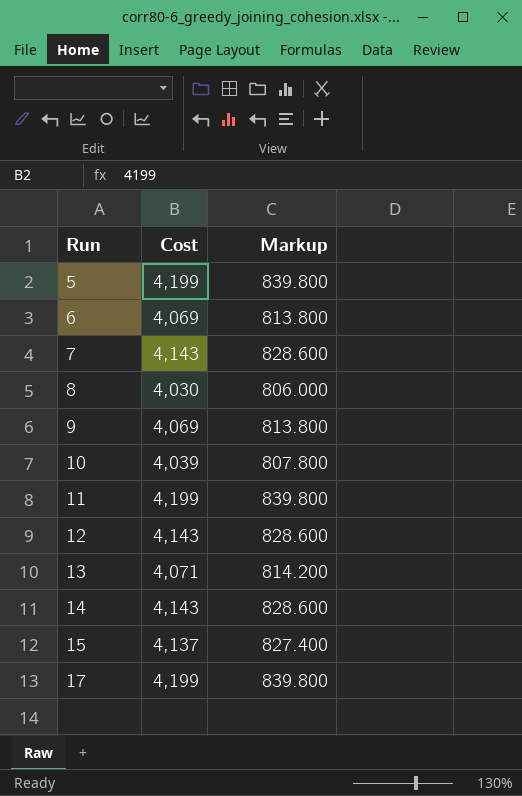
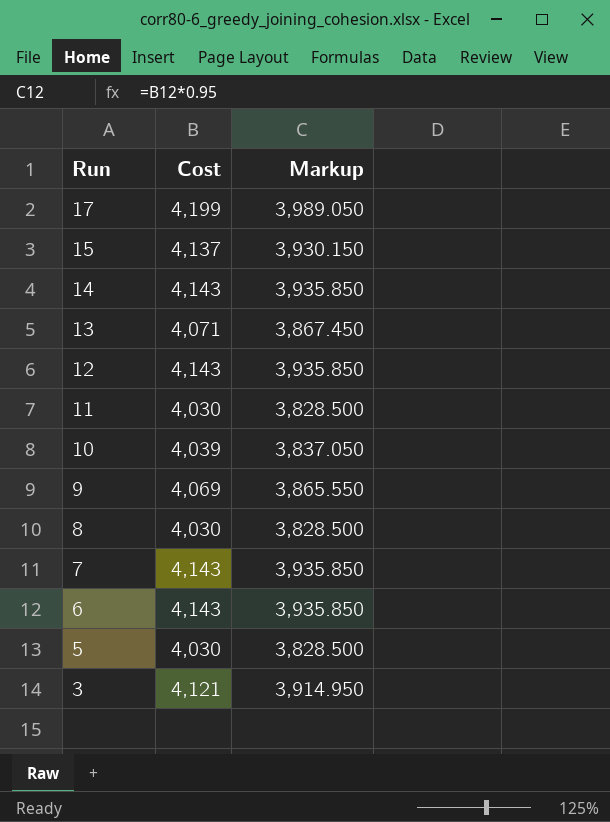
row order: Run ascending -> Run descending
column Markup | formula: [Cost] * 0.2 -> [Cost] * 0.95
11 | Cost: 4,199 -> 4,030
6 | Cost: 4,069 -> 4,143
5 | Cost: 4,199 -> 4,030
row 3: none -> 4,121 | 3,914.950

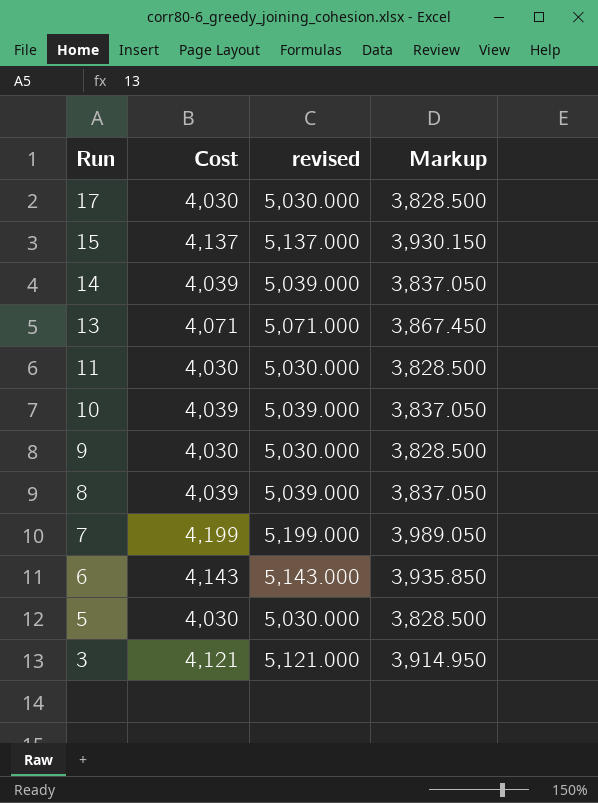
column revised | formula: none -> [Cost] + 1000
row 12: 4,143 | 3,935.850 -> none
17 | Cost: 4,199 -> 4,030
17 | Markup: 3,989.050 -> 3,828.500
14 | Cost: 4,143 -> 4,039
14 | Markup: 3,935.850 -> 3,837.050
9 | Cost: 4,069 -> 4,030
9 | Markup: 3,865.550 -> 3,828.500
8 | Cost: 4,030 -> 4,039
8 | Markup: 3,828.500 -> 3,837.050
7 | Cost: 4,143 -> 4,199
7 | Markup: 3,935.850 -> 3,989.050

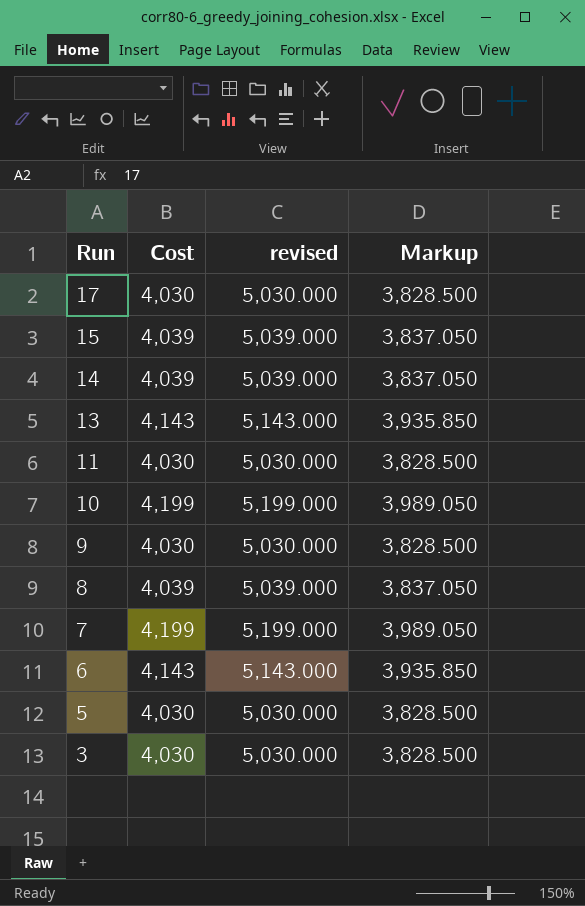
15 | Cost: 4,137 -> 4,039
15 | revised: 5,137.000 -> 5,039.000
15 | Markup: 3,930.150 -> 3,837.050
13 | Cost: 4,071 -> 4,143
13 | revised: 5,071.000 -> 5,143.000
13 | Markup: 3,867.450 -> 3,935.850
10 | Cost: 4,039 -> 4,199
10 | revised: 5,039.000 -> 5,199.000
10 | Markup: 3,837.050 -> 3,989.050
3 | Cost: 4,121 -> 4,030
3 | revised: 5,121.000 -> 5,030.000
3 | Markup: 3,914.950 -> 3,828.500

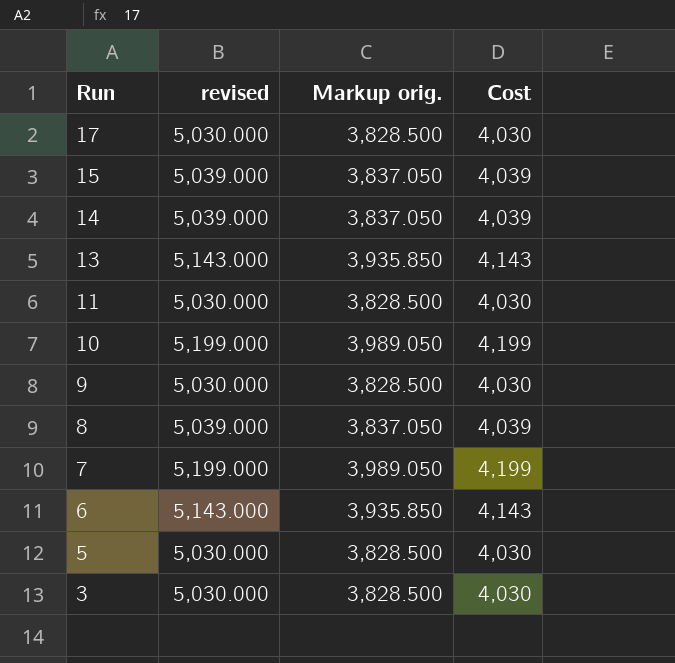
column name: Markup -> Markup orig.
column Cost | position: 2 -> 4

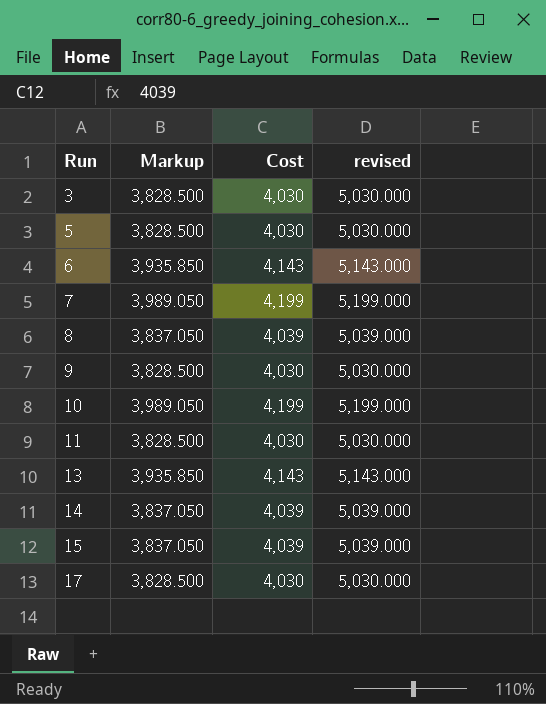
row order: Run descending -> Run ascending
column name: Markup orig. -> Markup
column revised | position: 2 -> 4

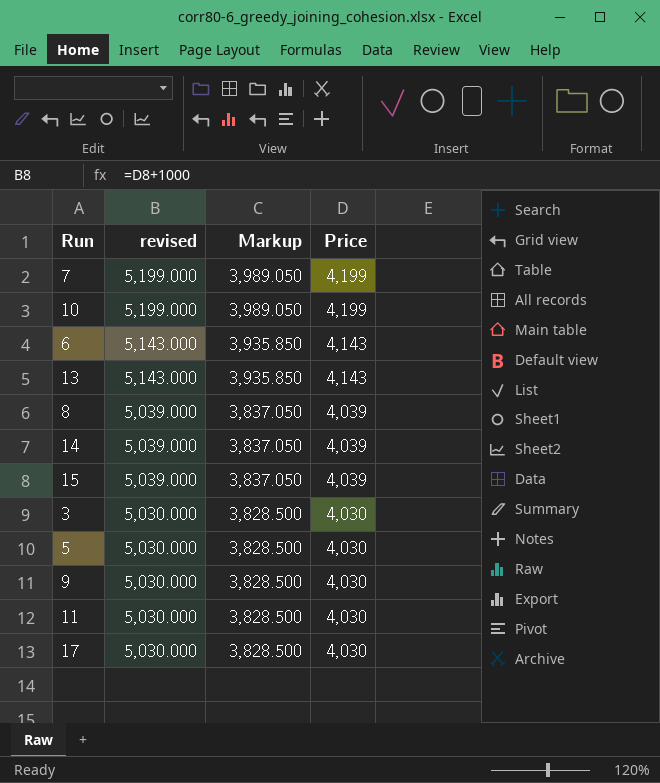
row order: Run ascending -> revised descending
column revised | position: 4 -> 2
column name: Cost -> Price

